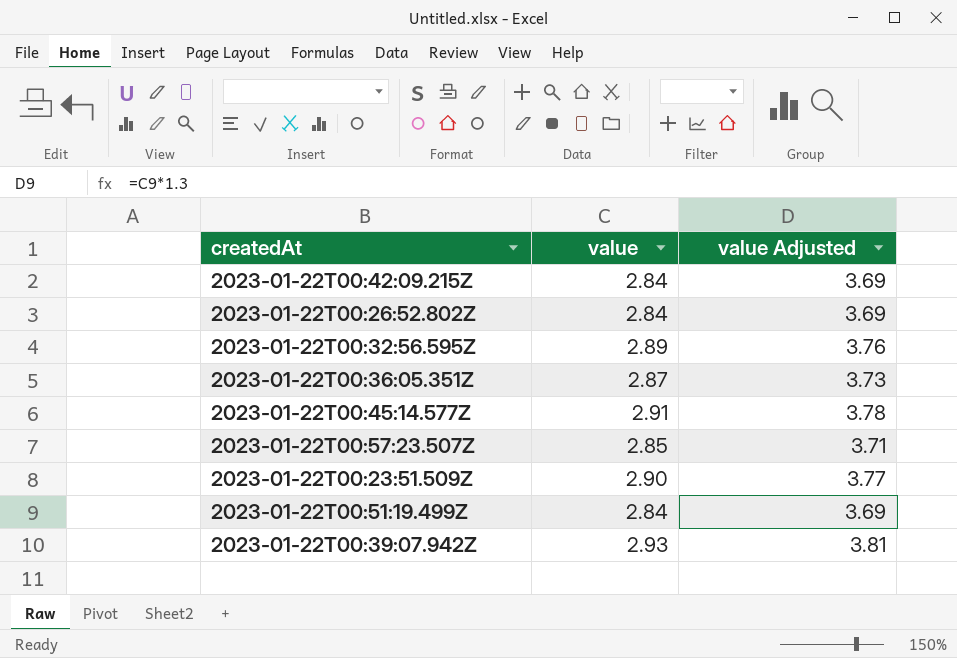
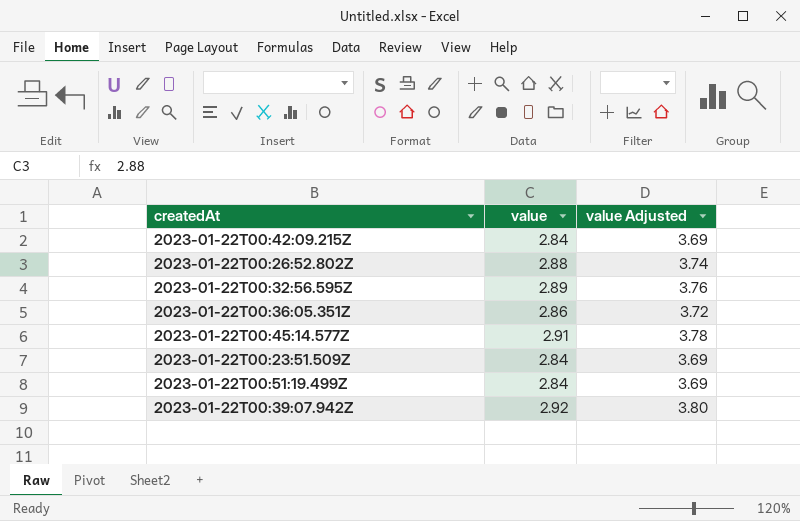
row 2023-01-22T00:57:23.507Z: 2.85 | 3.71 -> none
2023-01-22T00:26:52.802Z | value: 2.84 -> 2.88
2023-01-22T00:26:52.802Z | value Adjusted: 3.69 -> 3.74
2023-01-22T00:36:05.351Z | value: 2.87 -> 2.86
2023-01-22T00:36:05.351Z | value Adjusted: 3.73 -> 3.72
2023-01-22T00:23:51.509Z | value: 2.90 -> 2.84
2023-01-22T00:23:51.509Z | value Adjusted: 3.77 -> 3.69
2023-01-22T00:39:07.942Z | value: 2.93 -> 2.92
2023-01-22T00:39:07.942Z | value Adjusted: 3.81 -> 3.80

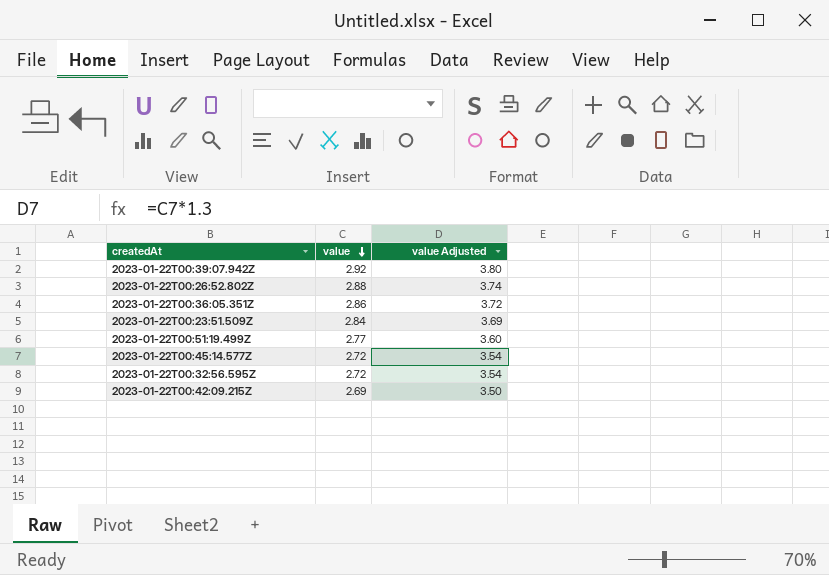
row order: none -> value descending
2023-01-22T00:51:19.499Z | value: 2.84 -> 2.77
2023-01-22T00:51:19.499Z | value Adjusted: 3.69 -> 3.60
2023-01-22T00:45:14.577Z | value: 2.91 -> 2.72
2023-01-22T00:45:14.577Z | value Adjusted: 3.78 -> 3.54
2023-01-22T00:32:56.595Z | value: 2.89 -> 2.72
2023-01-22T00:32:56.595Z | value Adjusted: 3.76 -> 3.54
2023-01-22T00:42:09.215Z | value: 2.84 -> 2.69
2023-01-22T00:42:09.215Z | value Adjusted: 3.69 -> 3.50

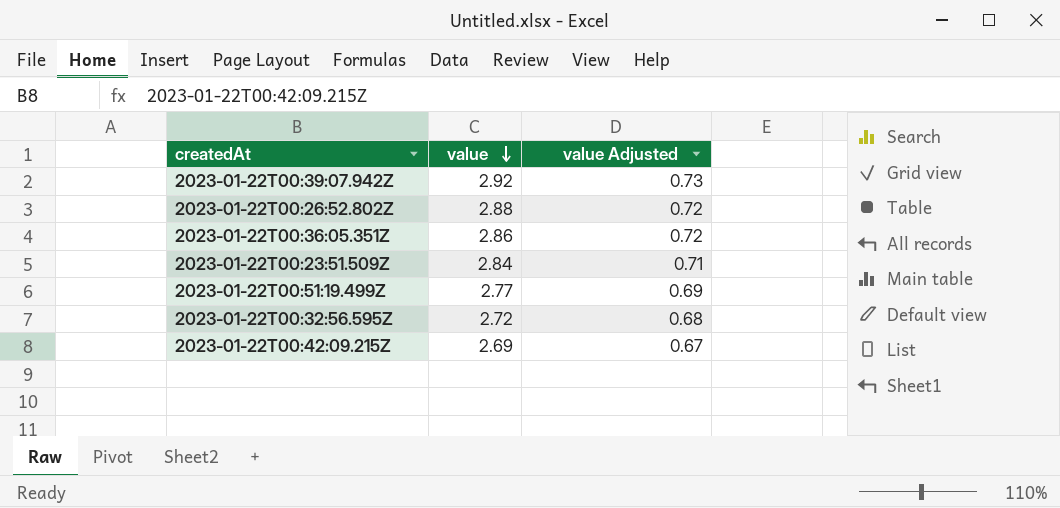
column value Adjusted | formula: [value] * 1.3 -> [value] * 0.25
row 2023-01-22T00:45:14.577Z: 2.72 | 3.54 -> none

